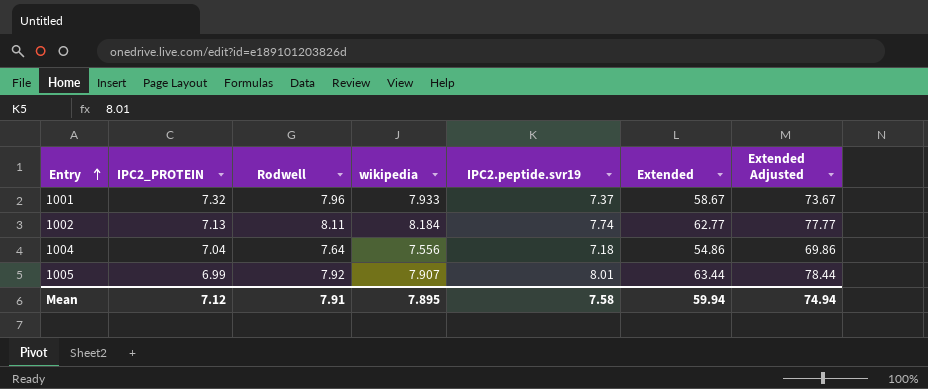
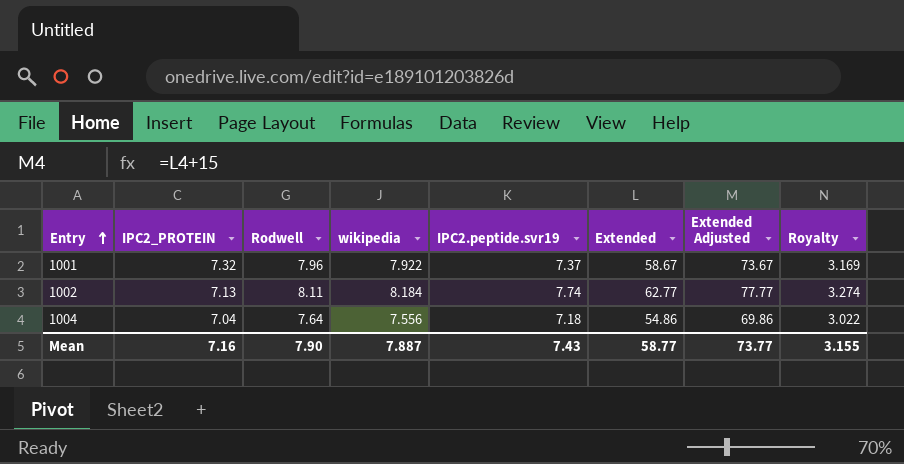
column Royalty | formula: none -> [wikipedia] * 0.4
row 1005: 6.99 | 7.92 | 7.907 | 8.01 | 63.44 | 78.44 -> none
1001 | wikipedia: 7.933 -> 7.922
Mean | IPC2_PROTEIN: 7.12 -> 7.16
Mean | Rodwell: 7.91 -> 7.90
Mean | wikipedia: 7.895 -> 7.887
Mean | IPC2.peptide.svr19: 7.58 -> 7.43
Mean | Extended: 59.94 -> 58.77
Mean | Extended Adjusted: 74.94 -> 73.77

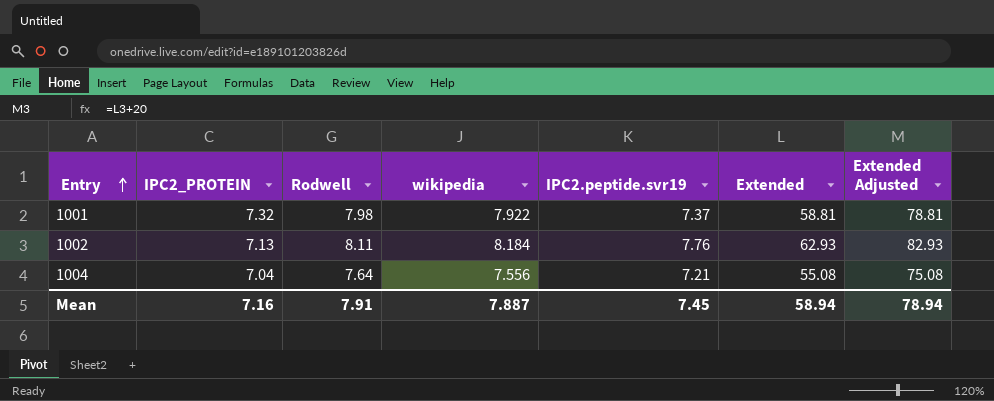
column Royalty | formula: [wikipedia] * 0.4 -> none
column Extended Adjusted | formula: [Extended] + 15 -> [Extended] + 20
1001 | Rodwell: 7.96 -> 7.98
1001 | Extended: 58.67 -> 58.81
1002 | IPC2.peptide.svr19: 7.74 -> 7.76
1002 | Extended: 62.77 -> 62.93
1004 | IPC2.peptide.svr19: 7.18 -> 7.21
1004 | Extended: 54.86 -> 55.08
Mean | Rodwell: 7.90 -> 7.91
Mean | IPC2.peptide.svr19: 7.43 -> 7.45
Mean | Extended: 58.77 -> 58.94
Mean | Extended Adjusted: 73.77 -> 78.94

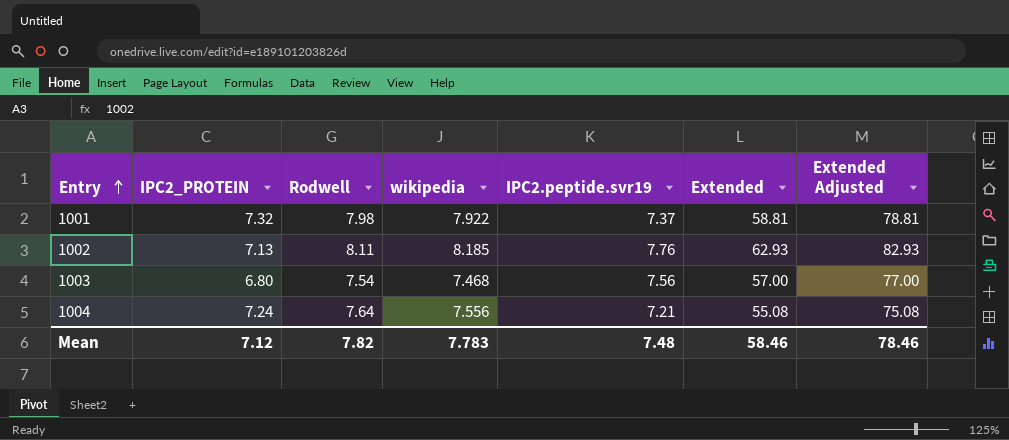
1002 | wikipedia: 8.184 -> 8.185
row 1003: none -> 6.80 | 7.54 | 7.468 | 7.56 | 57.00 | 77.00
1004 | IPC2_PROTEIN: 7.04 -> 7.24
Mean | IPC2_PROTEIN: 7.16 -> 7.12
Mean | Rodwell: 7.91 -> 7.82
Mean | wikipedia: 7.887 -> 7.783
Mean | IPC2.peptide.svr19: 7.45 -> 7.48
Mean | Extended: 58.94 -> 58.46
Mean | Extended Adjusted: 78.94 -> 78.46

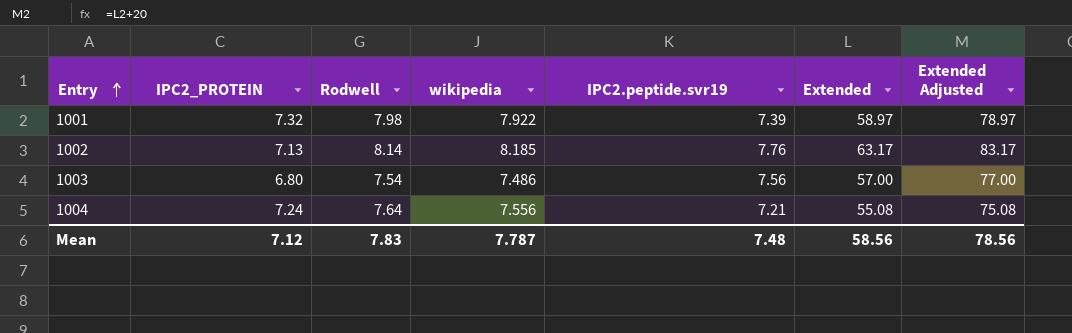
1001 | IPC2.peptide.svr19: 7.37 -> 7.39
1001 | Extended: 58.81 -> 58.97
1001 | Extended Adjusted: 78.81 -> 78.97
1002 | Rodwell: 8.11 -> 8.14
1002 | Extended: 62.93 -> 63.17
1002 | Extended Adjusted: 82.93 -> 83.17
1003 | wikipedia: 7.468 -> 7.486
Mean | Rodwell: 7.82 -> 7.83
Mean | wikipedia: 7.783 -> 7.787
Mean | Extended: 58.46 -> 58.56
Mean | Extended Adjusted: 78.46 -> 78.56

